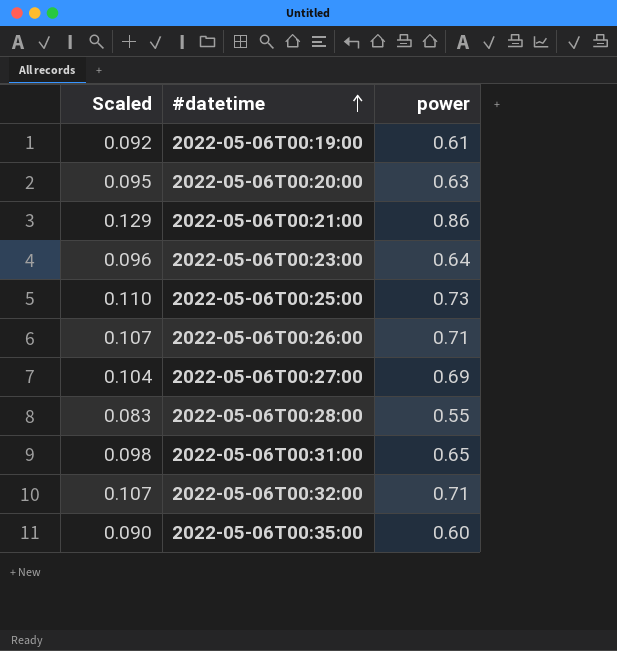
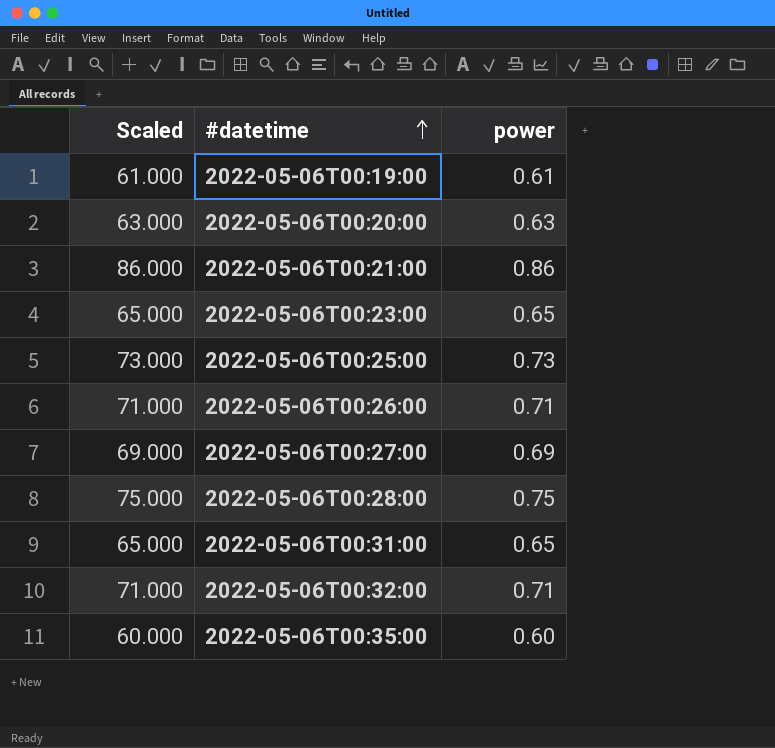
column Scaled | formula: [power] * 0.15 -> [power] * 100
2022-05-06T00:23:00 | power: 0.64 -> 0.65
2022-05-06T00:28:00 | power: 0.55 -> 0.75

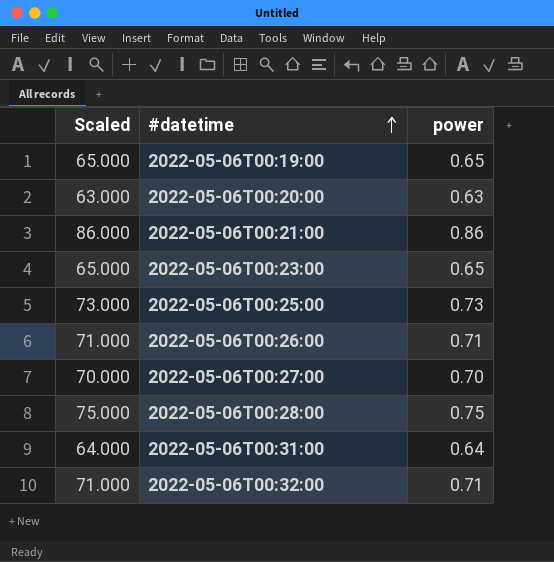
row 2022-05-06T00:35:00: 60.000 | 0.60 -> none
2022-05-06T00:19:00 | Scaled: 61.000 -> 65.000
2022-05-06T00:19:00 | power: 0.61 -> 0.65
2022-05-06T00:27:00 | Scaled: 69.000 -> 70.000
2022-05-06T00:27:00 | power: 0.69 -> 0.70
2022-05-06T00:31:00 | Scaled: 65.000 -> 64.000
2022-05-06T00:31:00 | power: 0.65 -> 0.64

